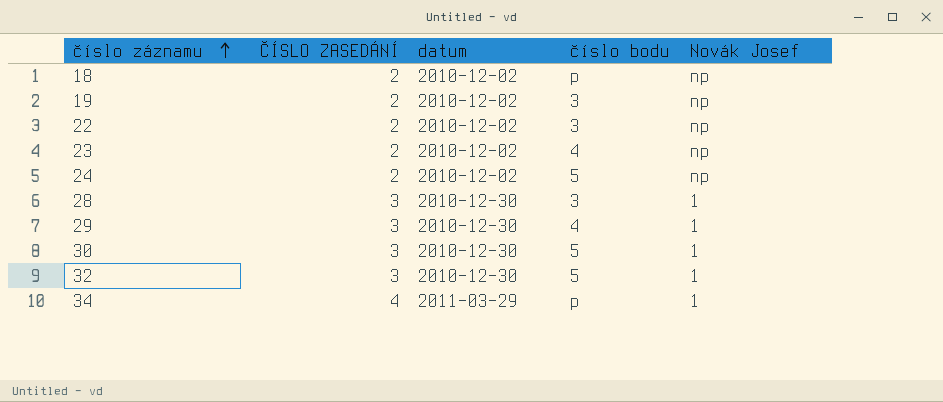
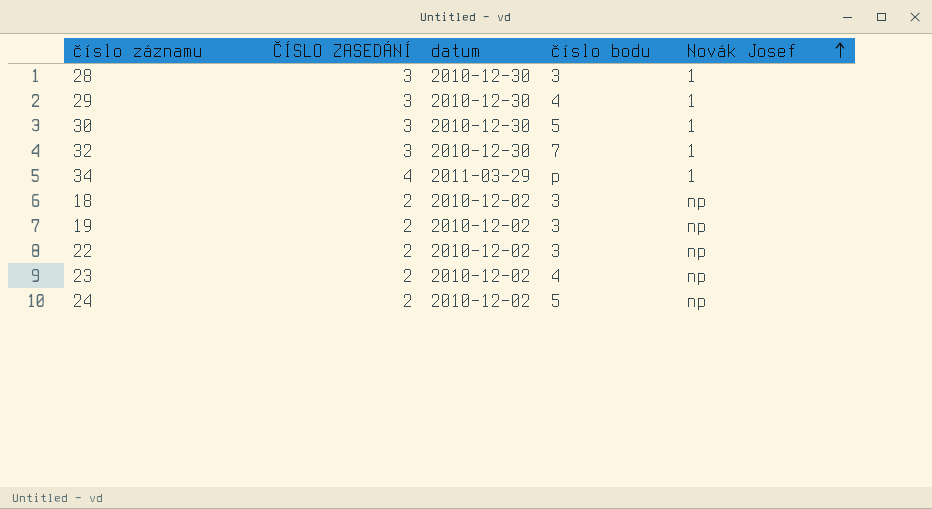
row order: číslo záznamu ascending -> Novák Josef ascending
32 | číslo bodu: 5 -> 7
18 | číslo bodu: p -> 3

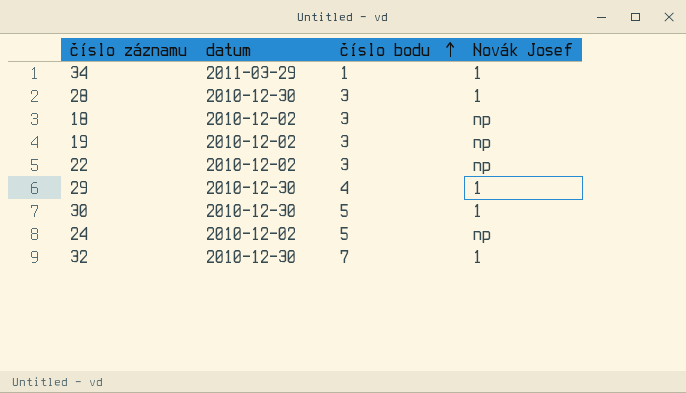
row order: Novák Josef ascending -> číslo bodu ascending
column ČÍSLO ZASEDÁNÍ | position: 2 -> none
row 23: 2 | 2010-12-02 | 4 | np -> none
34 | číslo bodu: p -> 1

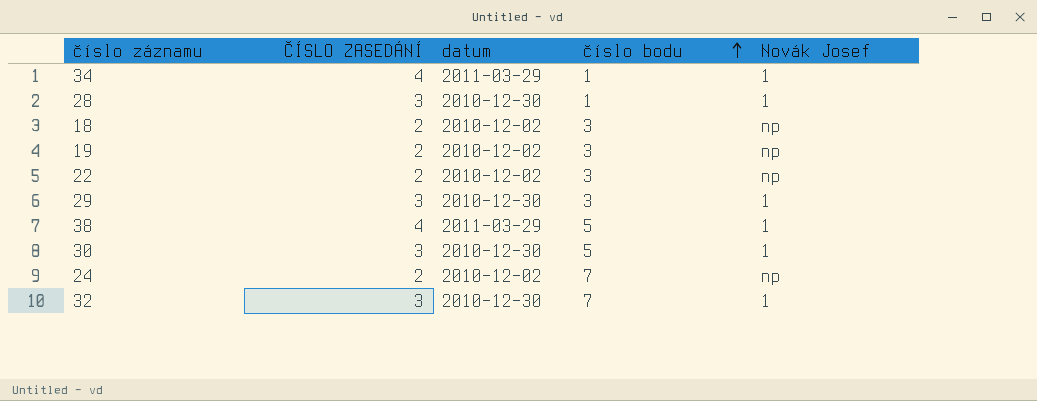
column ČÍSLO ZASEDÁNÍ | position: none -> 2
28 | číslo bodu: 3 -> 1
29 | číslo bodu: 4 -> 3
row 38: none -> 4 | 2011-03-29 | 5 | 1
24 | číslo bodu: 5 -> 7

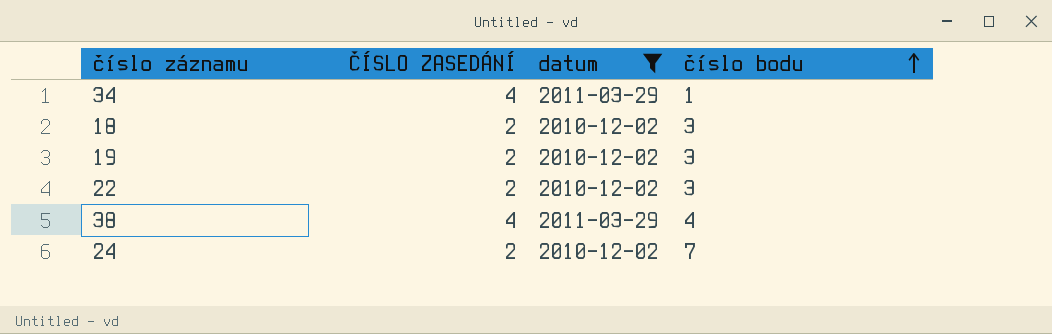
filter: none -> datum != 2010-12-30
column Novák Josef | position: 5 -> none
38 | číslo bodu: 5 -> 4

